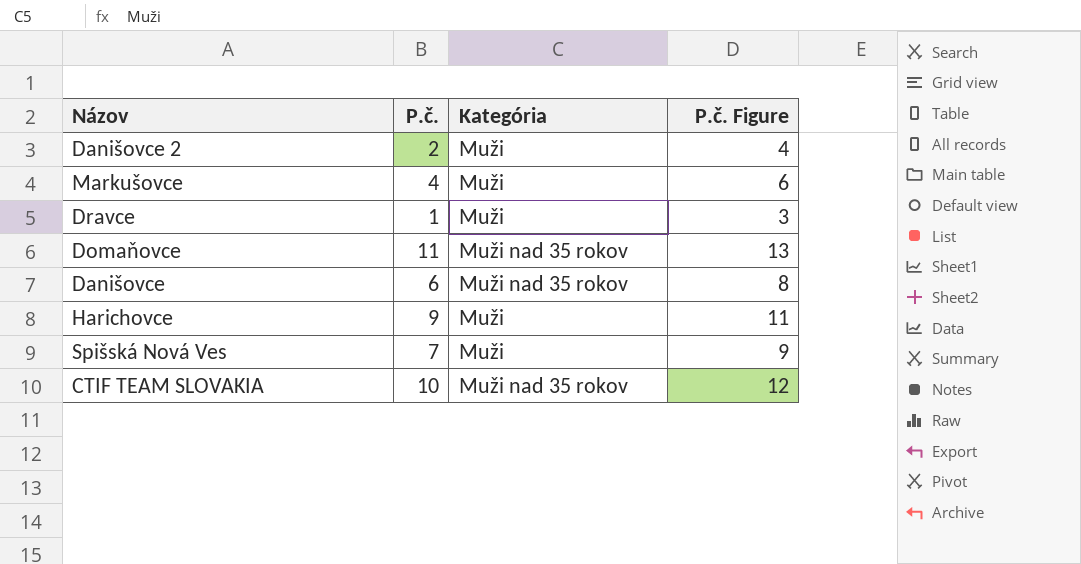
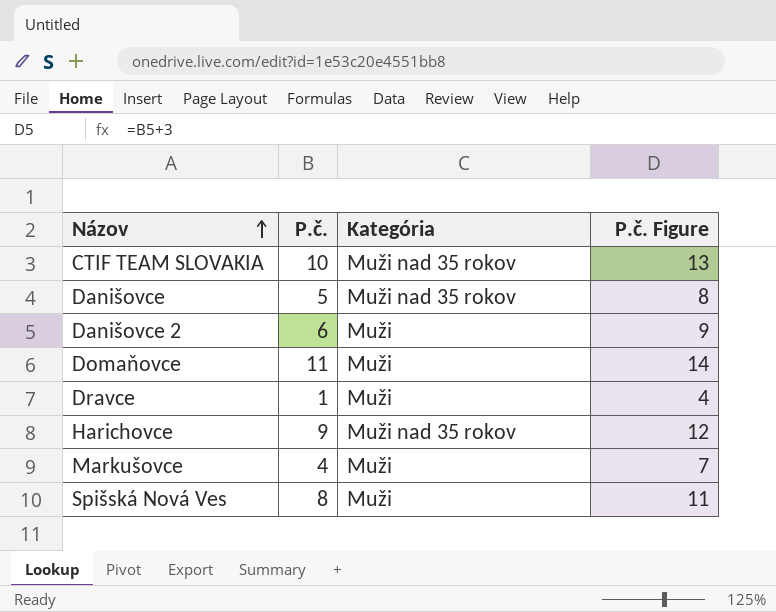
row order: none -> Názov ascending
column P.č. Figure | formula: [P.č.] + 2 -> [P.č.] + 3
Danišovce | P.č.: 6 -> 5
Danišovce 2 | P.č.: 2 -> 6
Domaňovce | Kategória: Muži nad 35 rokov -> Muži
Harichovce | Kategória: Muži -> Muži nad 35 rokov
Spišská Nová Ves | P.č.: 7 -> 8

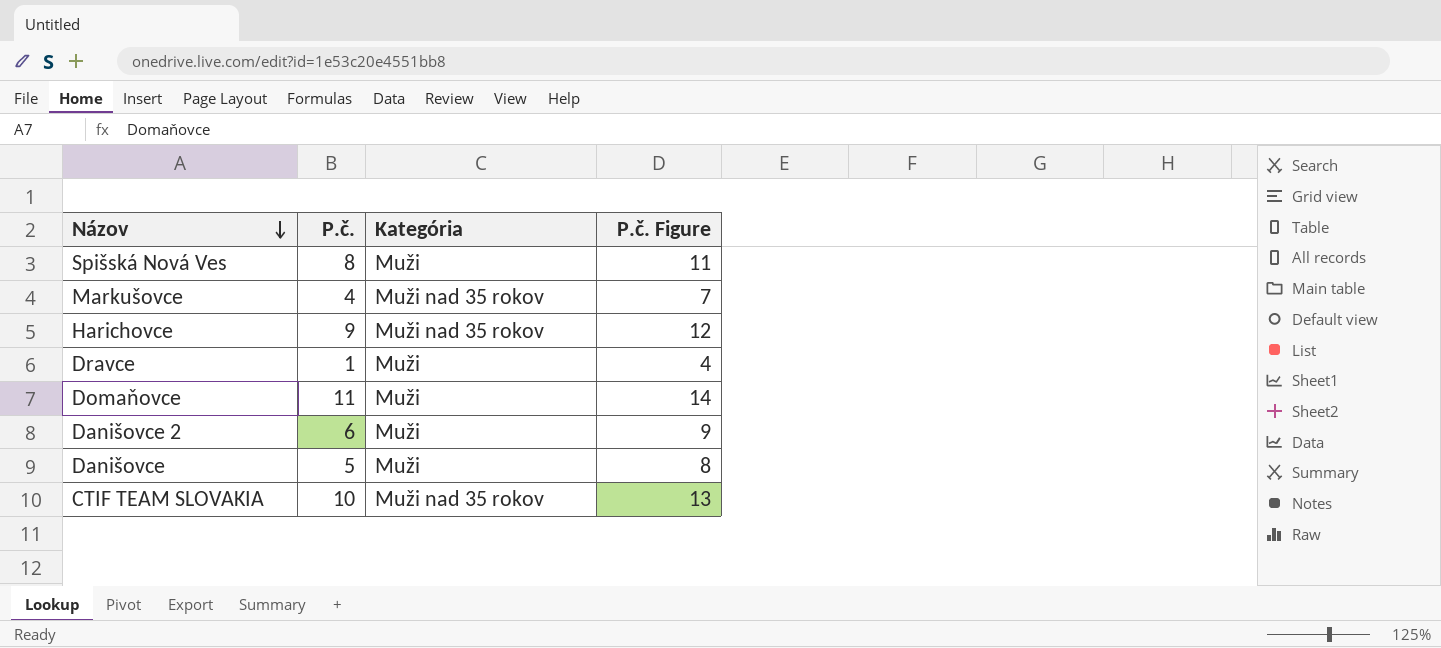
row order: Názov ascending -> Názov descending
Markušovce | Kategória: Muži -> Muži nad 35 rokov
Danišovce | Kategória: Muži nad 35 rokov -> Muži

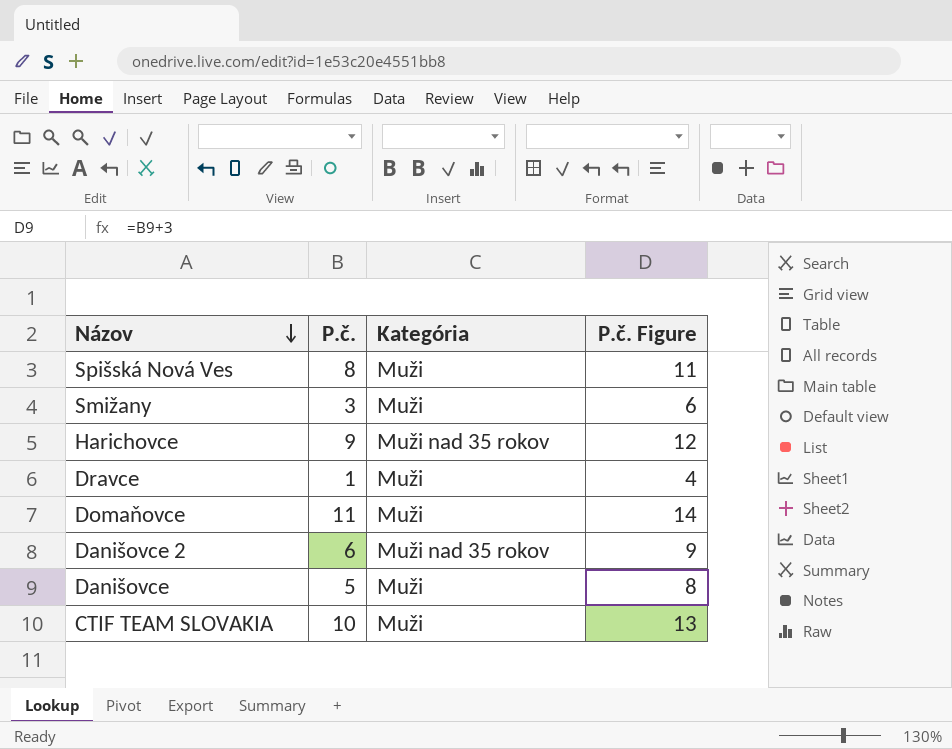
row Markušovce: 4 | Muži nad 35 rokov | 7 -> none
row Smižany: none -> 3 | Muži | 6
Danišovce 2 | Kategória: Muži -> Muži nad 35 rokov
CTIF TEAM SLOVAKIA | Kategória: Muži nad 35 rokov -> Muži

